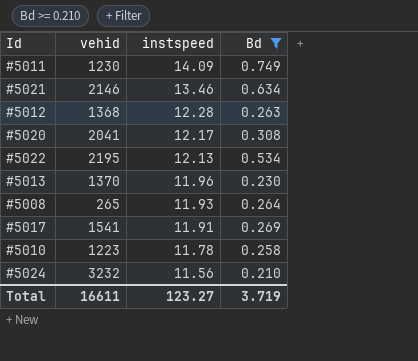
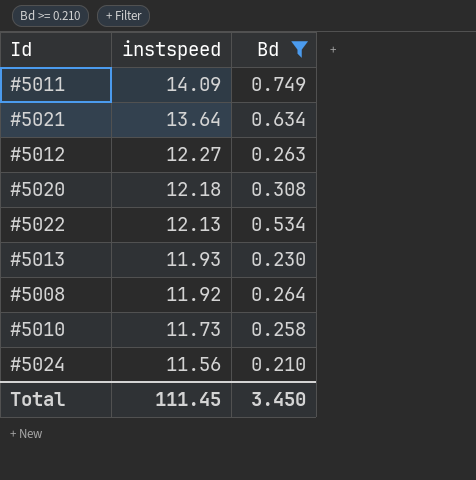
column vehid | position: 2 -> none
row #5017: 1541 | 11.91 | 0.269 -> none
#5021 | instspeed: 13.46 -> 13.64
#5012 | instspeed: 12.28 -> 12.27
#5020 | instspeed: 12.17 -> 12.18
#5013 | instspeed: 11.96 -> 11.93
#5008 | instspeed: 11.93 -> 11.92
#5010 | instspeed: 11.78 -> 11.73
Total | instspeed: 123.27 -> 111.45
Total | Bd: 3.719 -> 3.450

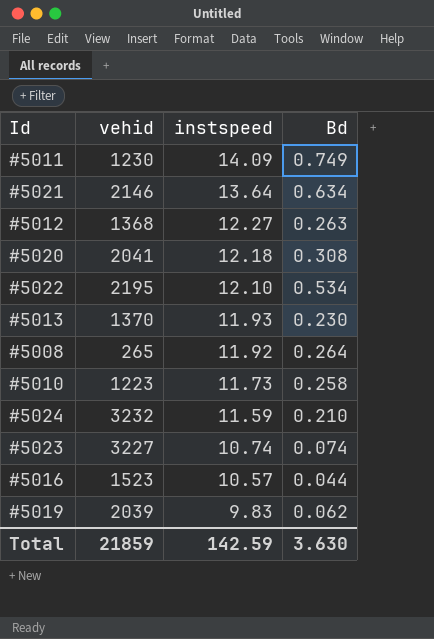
filter: Bd >= 0.210 -> none
column vehid | position: none -> 2
#5022 | instspeed: 12.13 -> 12.10
#5024 | instspeed: 11.56 -> 11.59
Total | instspeed: 111.45 -> 142.59
Total | Bd: 3.450 -> 3.630

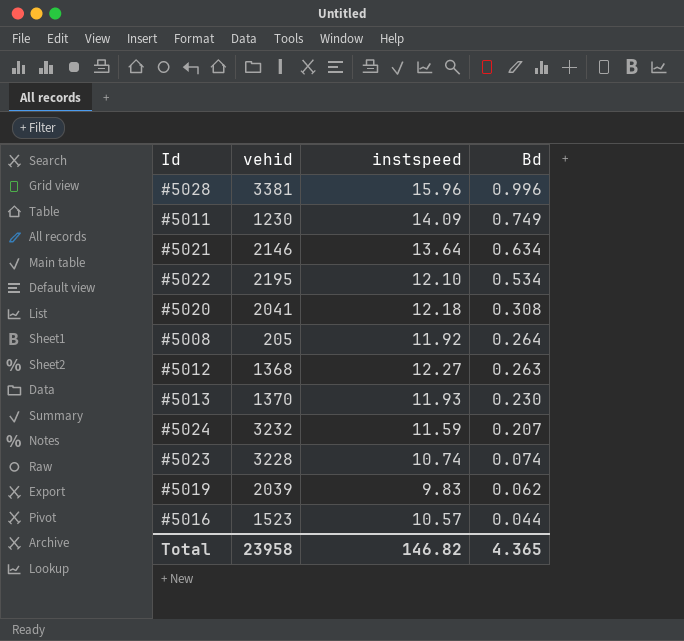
row order: instspeed descending -> Bd descending
row #5010: 1223 | 11.73 | 0.258 -> none
row #5028: none -> 3381 | 15.96 | 0.996
#5008 | vehid: 265 -> 205
#5024 | Bd: 0.210 -> 0.207
#5023 | vehid: 3227 -> 3228
Total | vehid: 21859 -> 23958
Total | instspeed: 142.59 -> 146.82
Total | Bd: 3.630 -> 4.365

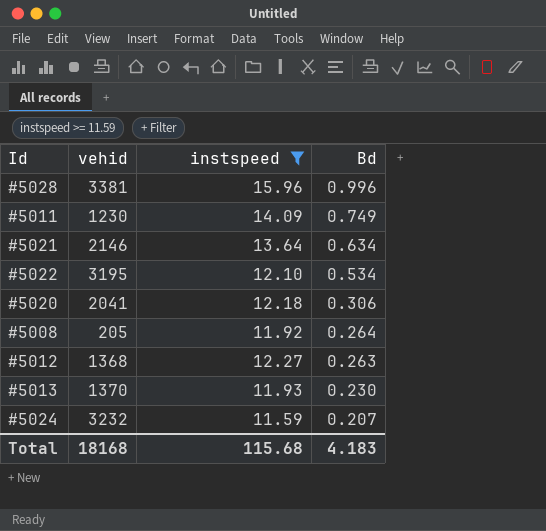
filter: none -> instspeed >= 11.59
#5022 | vehid: 2195 -> 3195
#5020 | Bd: 0.308 -> 0.306
Total | vehid: 23958 -> 18168
Total | instspeed: 146.82 -> 115.68
Total | Bd: 4.365 -> 4.183

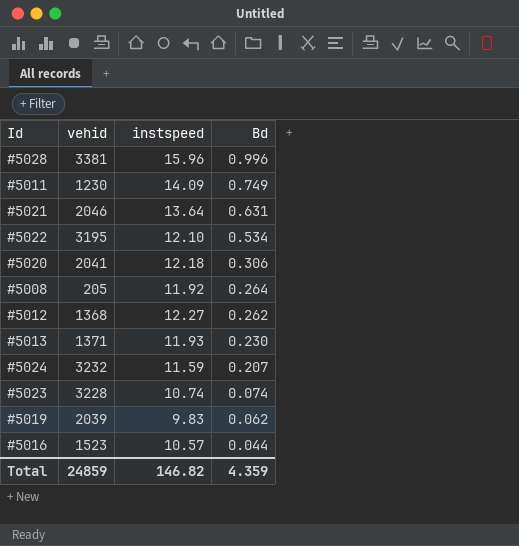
filter: instspeed >= 11.59 -> none
#5021 | vehid: 2146 -> 2046
#5021 | Bd: 0.634 -> 0.631
#5012 | Bd: 0.263 -> 0.262
#5013 | vehid: 1370 -> 1371
Total | vehid: 18168 -> 24859
Total | instspeed: 115.68 -> 146.82
Total | Bd: 4.183 -> 4.359

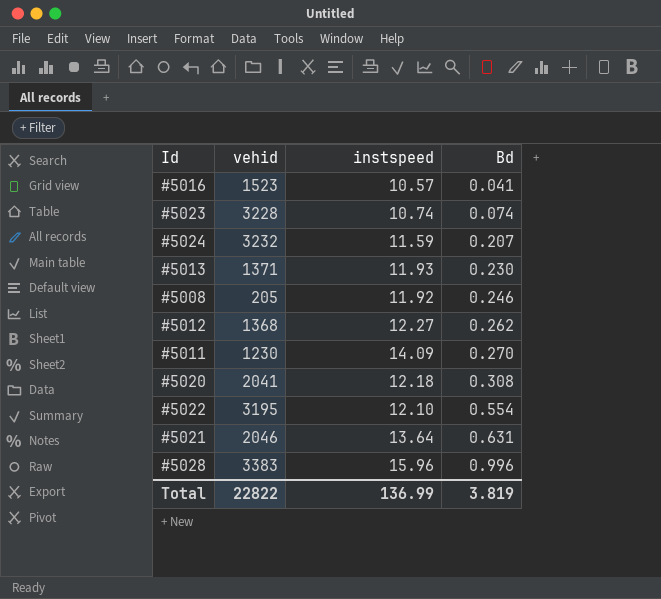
row order: Bd descending -> Bd ascending
row #5019: 2039 | 9.83 | 0.062 -> none
#5016 | Bd: 0.044 -> 0.041
#5008 | Bd: 0.264 -> 0.246
#5011 | Bd: 0.749 -> 0.270
#5020 | Bd: 0.306 -> 0.308
#5022 | Bd: 0.534 -> 0.554
#5028 | vehid: 3381 -> 3383
Total | vehid: 24859 -> 22822
Total | instspeed: 146.82 -> 136.99
Total | Bd: 4.359 -> 3.819

